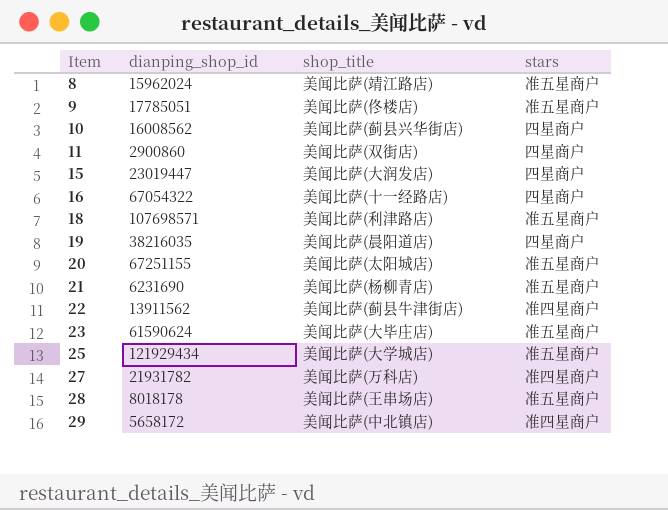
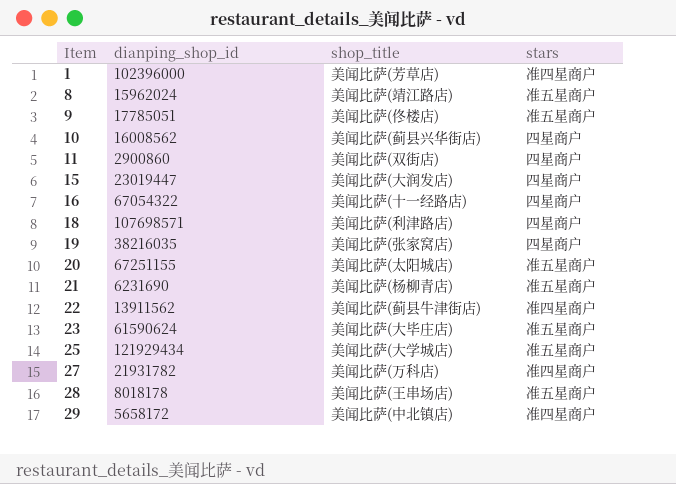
row 1: none -> 102396000 | 美闻比萨(芳草店) | 准四星商户
18 | stars: 准五星商户 -> 四星商户
19 | shop_title: 美闻比萨(晨阳道店) -> 美闻比萨(张家窝店)

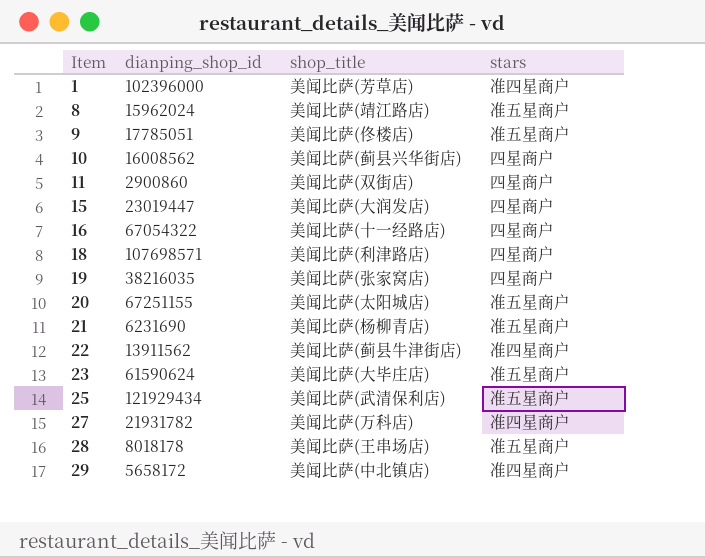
25 | shop_title: 美闻比萨(大学城店) -> 美闻比萨(武清保利店)

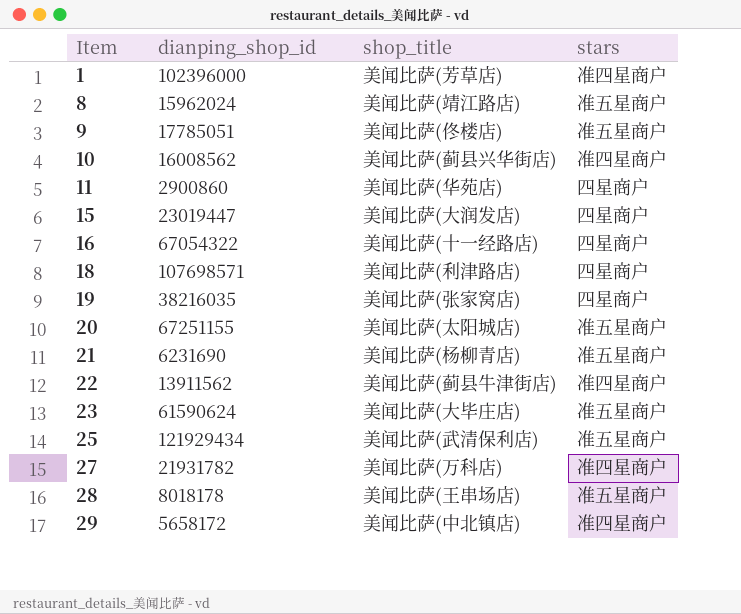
10 | stars: 四星商户 -> 准四星商户
11 | shop_title: 美闻比萨(双街店) -> 美闻比萨(华苑店)

